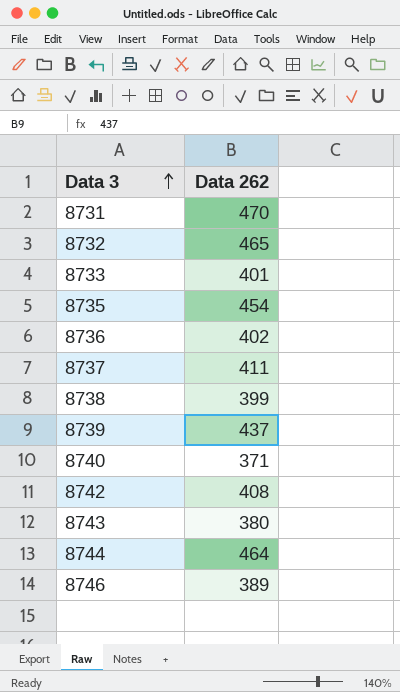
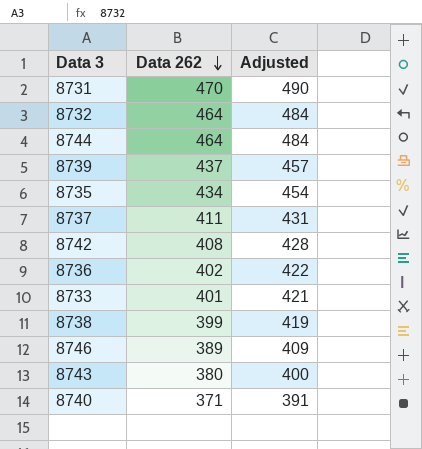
row order: Data 3 ascending -> Data 262 descending
column Adjusted | formula: none -> [Data 262] + 20
8732 | Data 262: 465 -> 464
8735 | Data 262: 454 -> 434

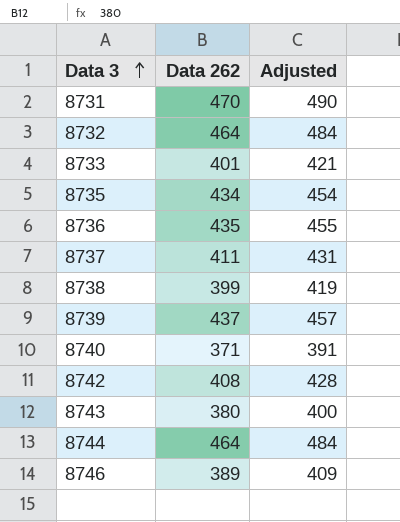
row order: Data 262 descending -> Data 3 ascending
8736 | Data 262: 402 -> 435
8736 | Adjusted: 422 -> 455

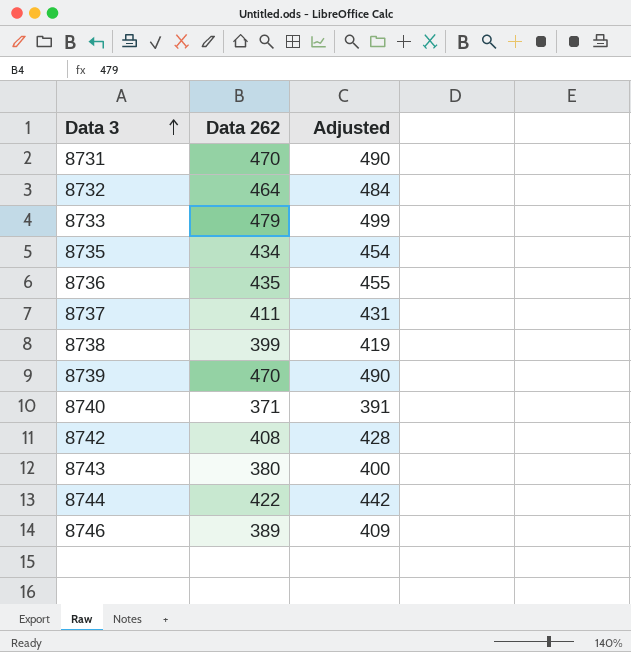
8733 | Data 262: 401 -> 479
8733 | Adjusted: 421 -> 499
8739 | Data 262: 437 -> 470
8739 | Adjusted: 457 -> 490
8744 | Data 262: 464 -> 422
8744 | Adjusted: 484 -> 442

